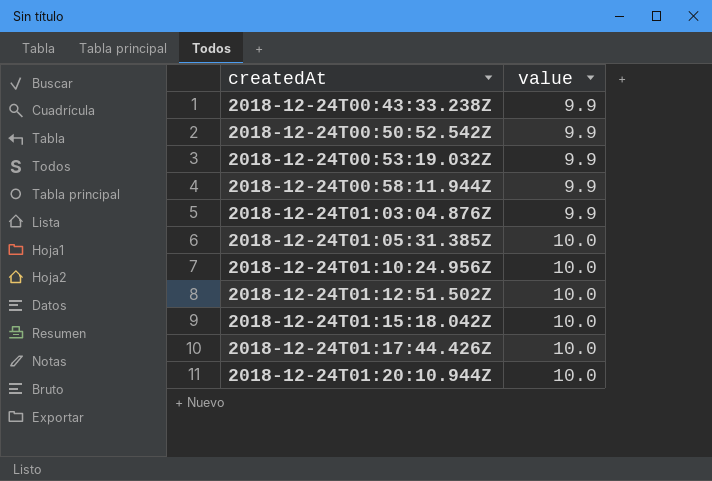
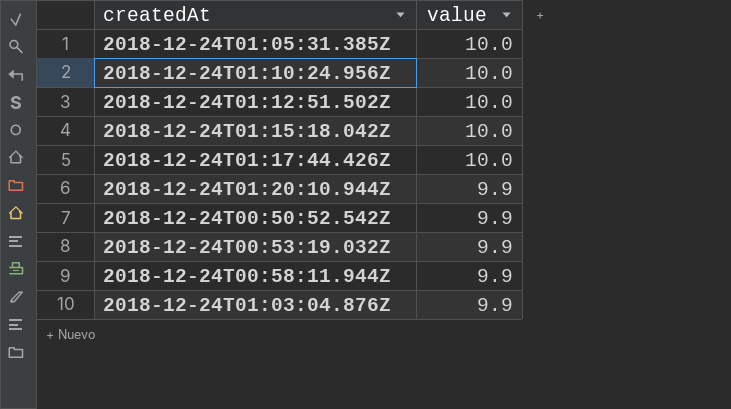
row order: createdAt ascending -> value descending
row 2018-12-24T00:43:33.238Z: 9.9 -> none
2018-12-24T01:20:10.944Z | value: 10.0 -> 9.9

